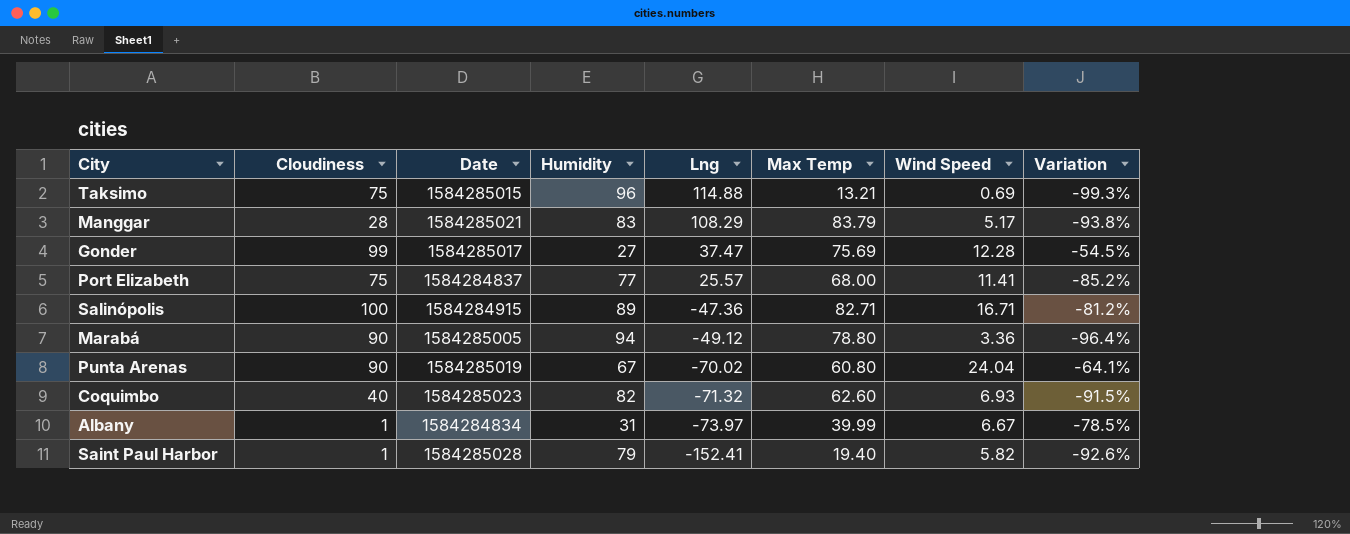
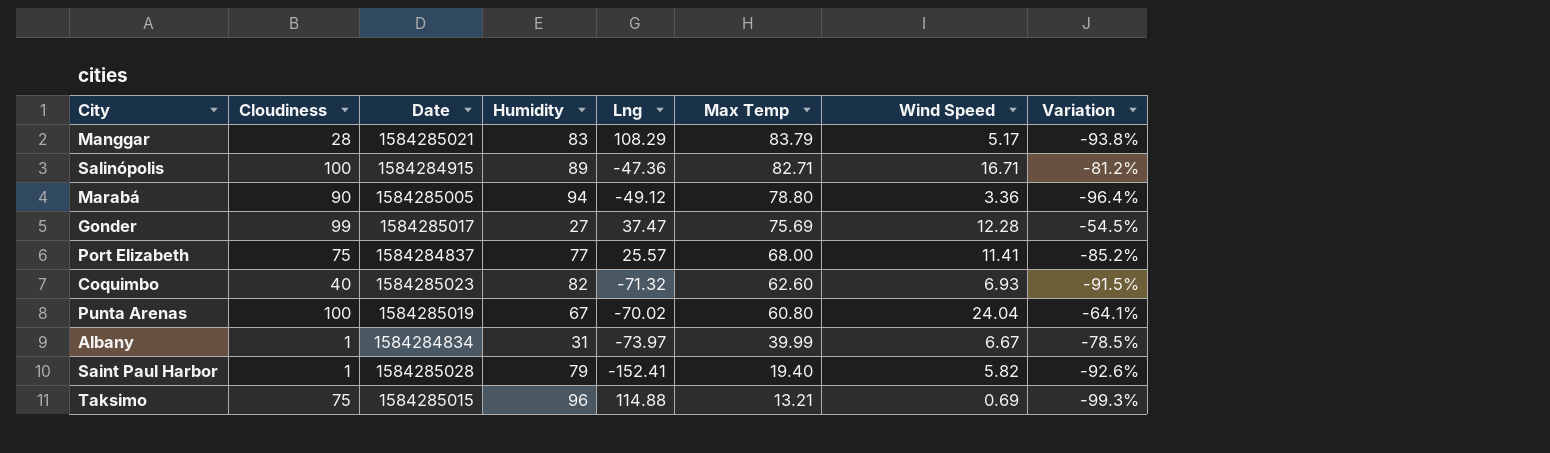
row order: Lng descending -> Max Temp descending
Punta Arenas | Cloudiness: 90 -> 100

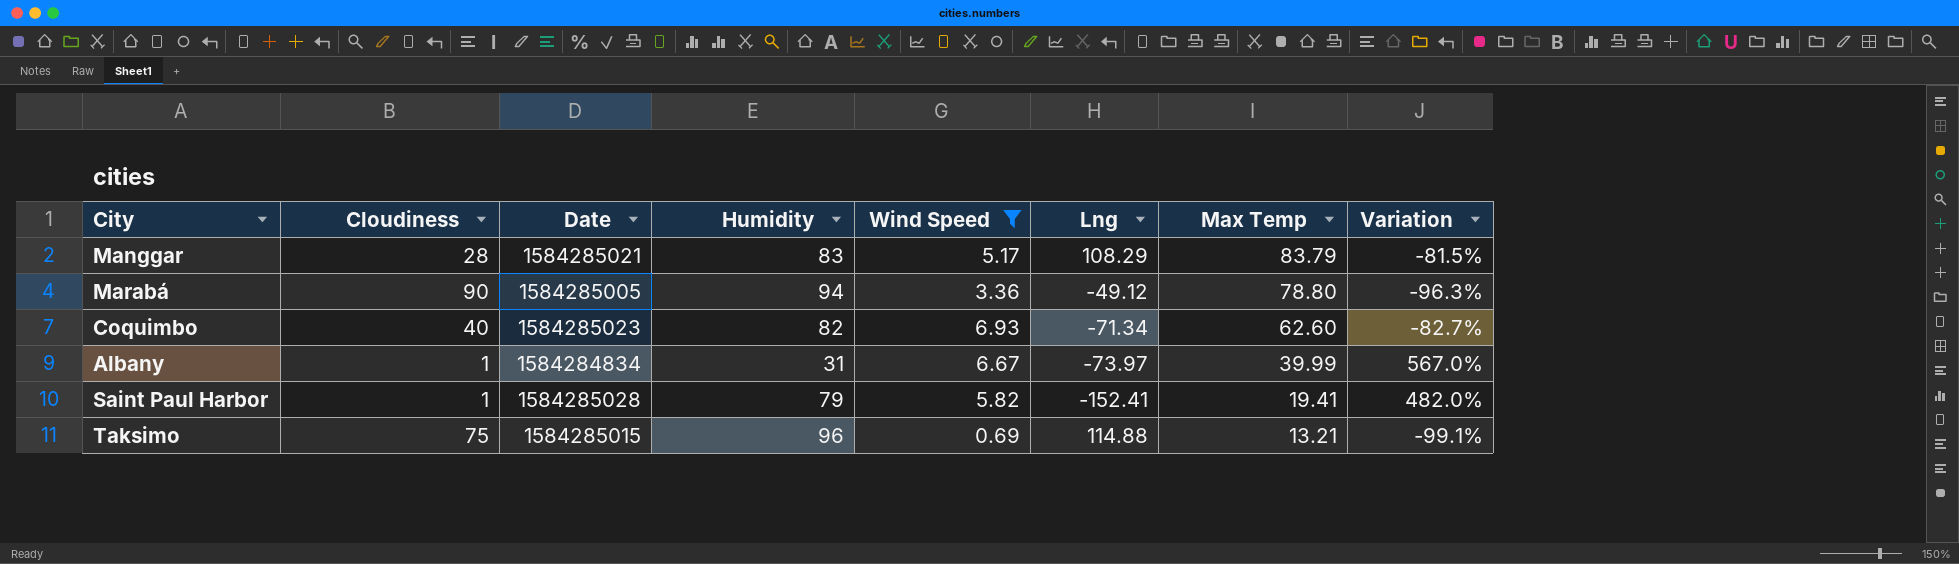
filter: none -> Wind Speed <= 6.93
column Wind Speed | position: 7 -> 5
column Variation | formula: ([Wind Speed] - [Humidity]) / [Humidity] -> ([Wind Speed] - [Cloudiness]) / [Cloudiness]
Coquimbo | Lng: -71.32 -> -71.34
Saint Paul Harbor | Max Temp: 19.40 -> 19.41

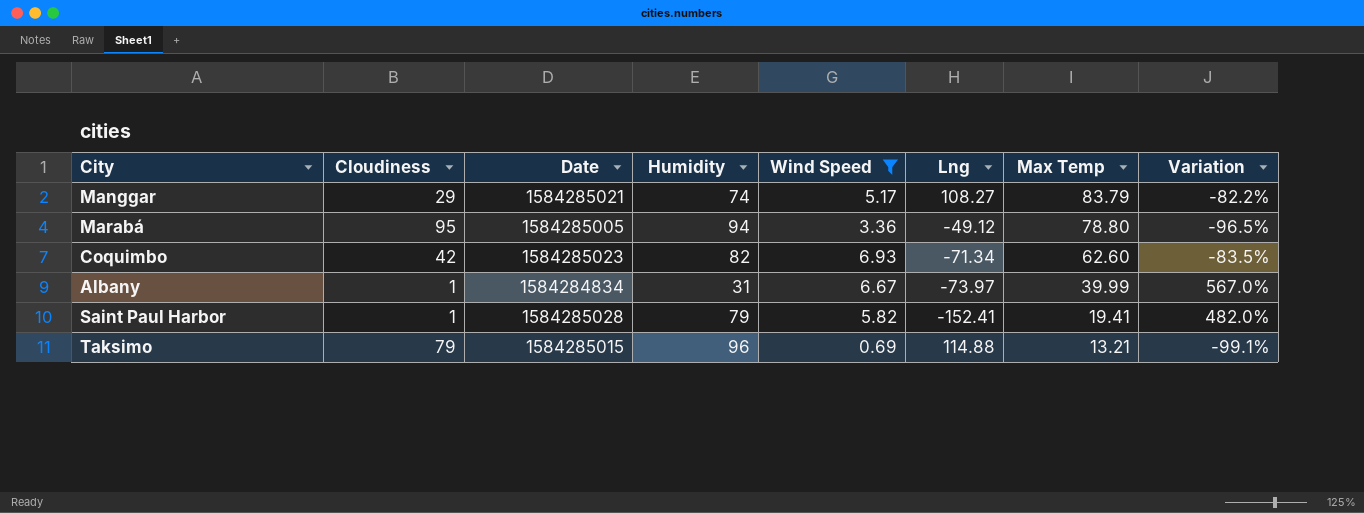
Manggar | Cloudiness: 28 -> 29
Manggar | Humidity: 83 -> 74
Manggar | Lng: 108.29 -> 108.27
Manggar | Variation: -81.5% -> -82.2%
Marabá | Cloudiness: 90 -> 95
Marabá | Variation: -96.3% -> -96.5%
Coquimbo | Cloudiness: 40 -> 42
Coquimbo | Variation: -82.7% -> -83.5%
Taksimo | Cloudiness: 75 -> 79

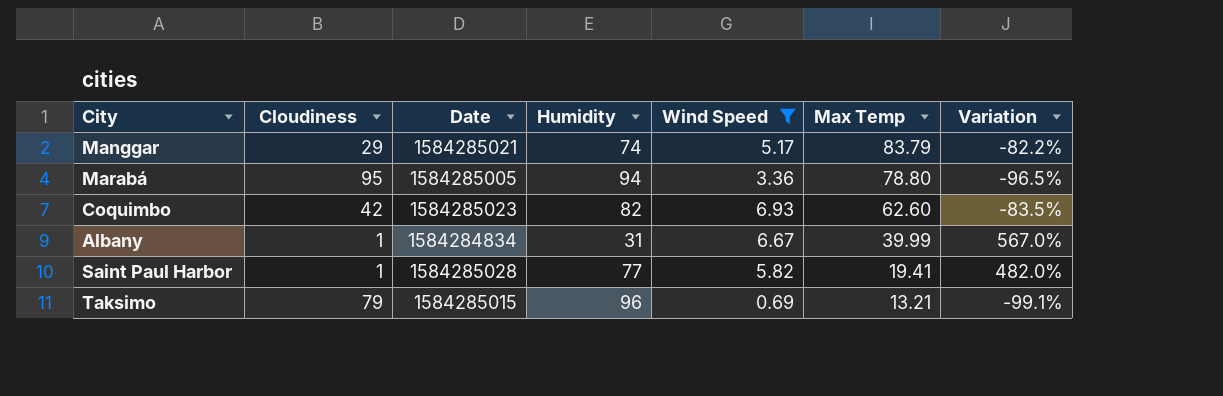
column Lng | position: 6 -> none
Saint Paul Harbor | Humidity: 79 -> 77

